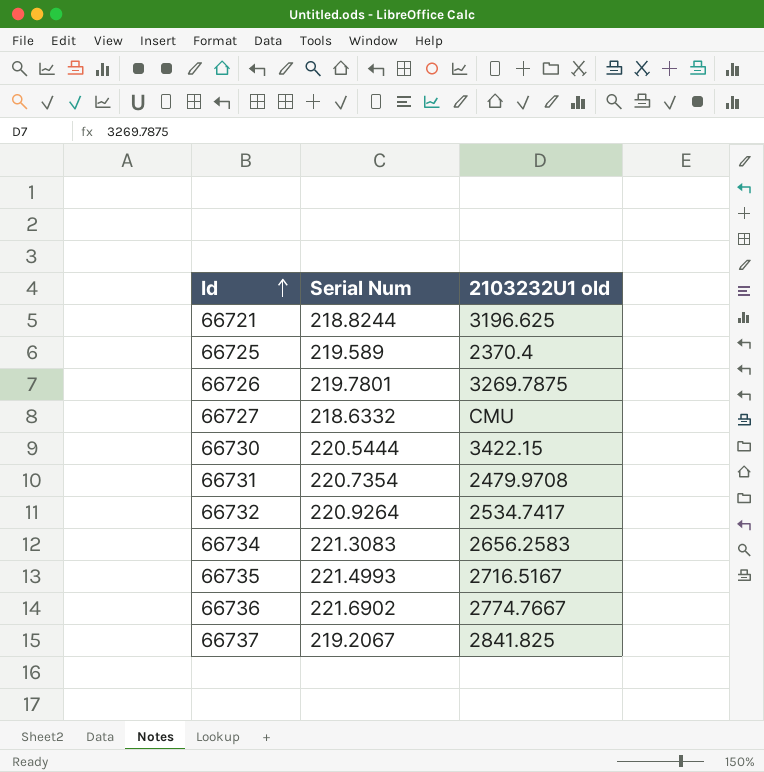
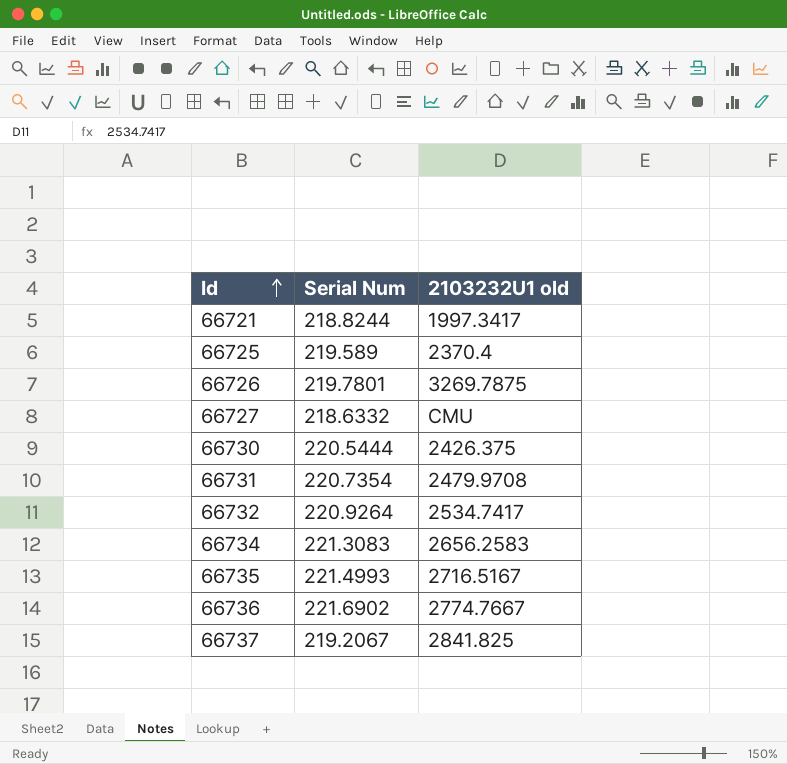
66721 | 2103232U1 old: 3196.625 -> 1997.3417
66730 | 2103232U1 old: 3422.15 -> 2426.375

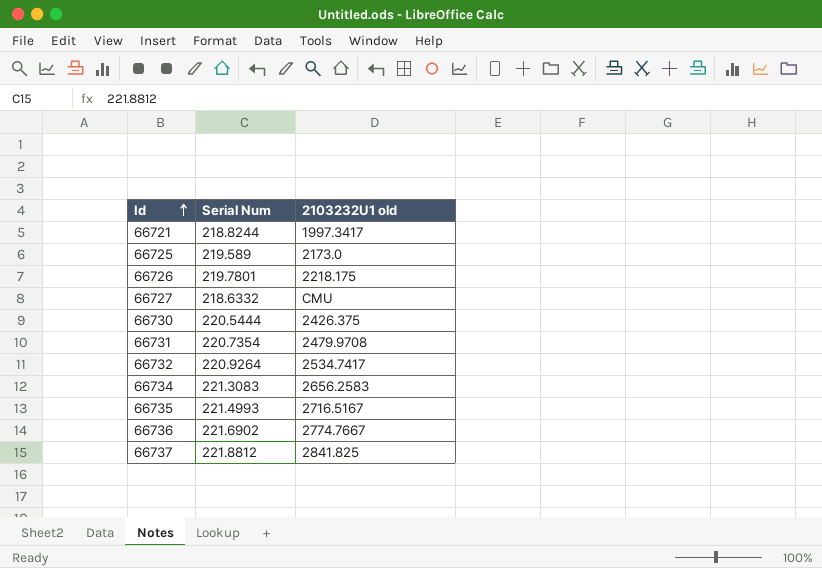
66725 | 2103232U1 old: 2370.4 -> 2173.0
66726 | 2103232U1 old: 3269.7875 -> 2218.175
66737 | Serial Num: 219.2067 -> 221.8812

